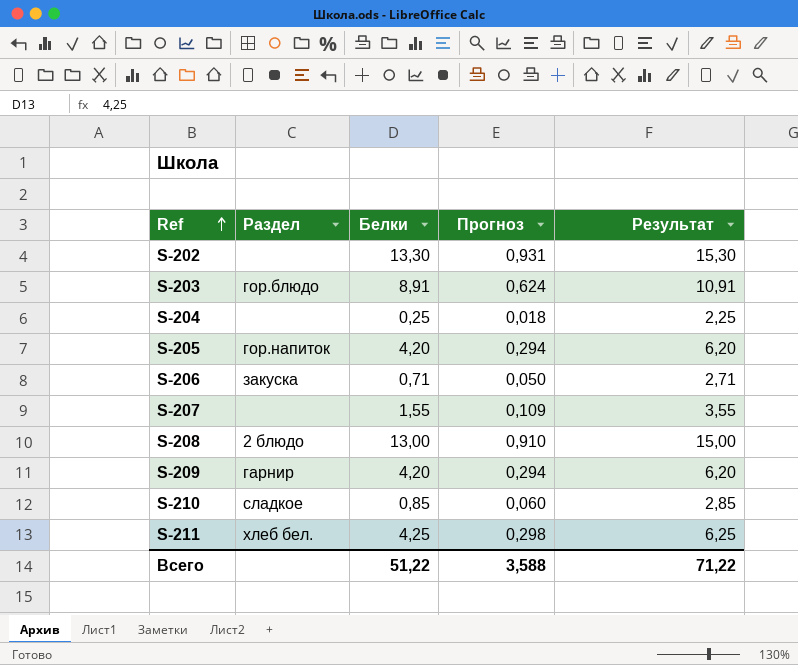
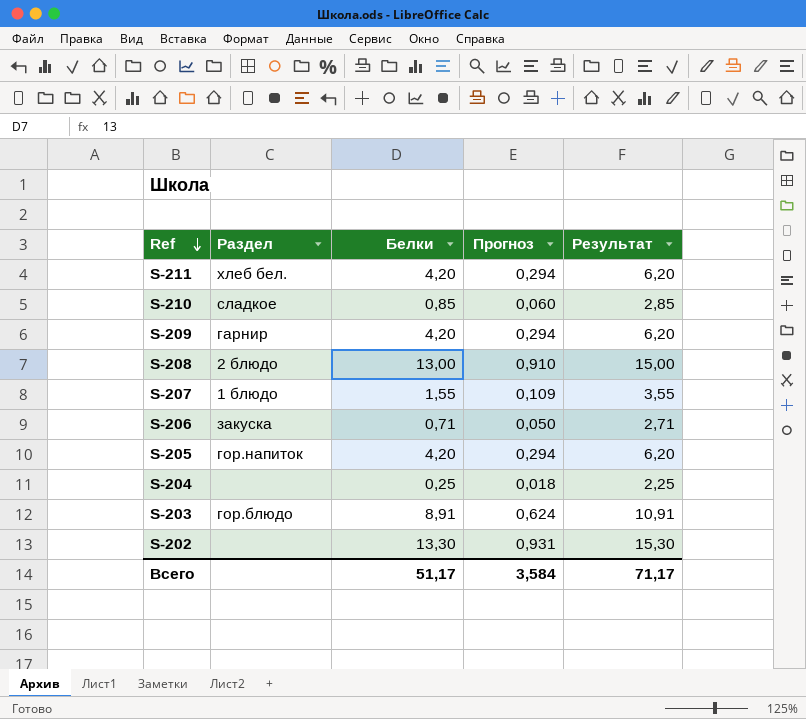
row order: Ref ascending -> Ref descending
S-211 | Белки: 4,25 -> 4,20
S-211 | Прогноз: 0,298 -> 0,294
S-211 | Результат: 6,25 -> 6,20
S-207 | Раздел: none -> 1 блюдо
Всего | Белки: 51,22 -> 51,17
Всего | Прогноз: 3,588 -> 3,584
Всего | Результат: 71,22 -> 71,17

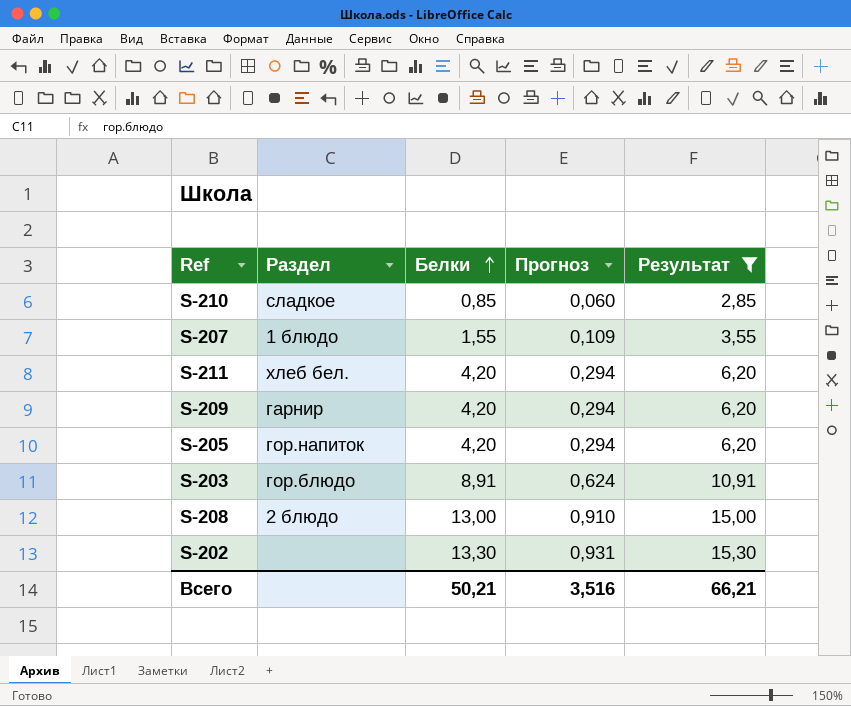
filter: none -> Результат >= 2,85
row order: Ref descending -> Белки ascending
Всего | Белки: 51,17 -> 50,21
Всего | Прогноз: 3,584 -> 3,516
Всего | Результат: 71,17 -> 66,21

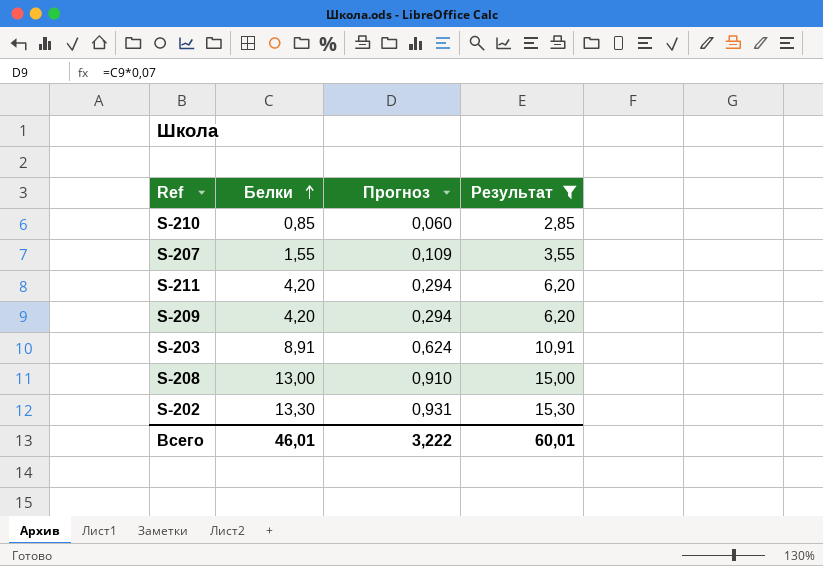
column Раздел | position: 2 -> none
row S-205: гор.напиток | 4,20 | 0,294 | 6,20 -> none
Всего | Белки: 50,21 -> 46,01
Всего | Прогноз: 3,516 -> 3,222
Всего | Результат: 66,21 -> 60,01

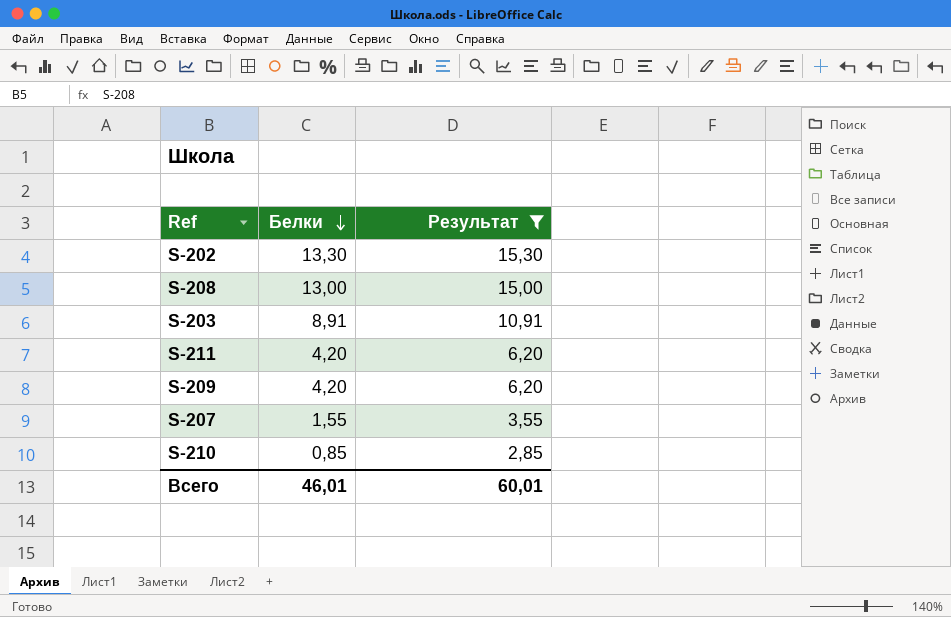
row order: Белки ascending -> Белки descending
column Прогноз | formula: [Белки] * 0,07 -> none

